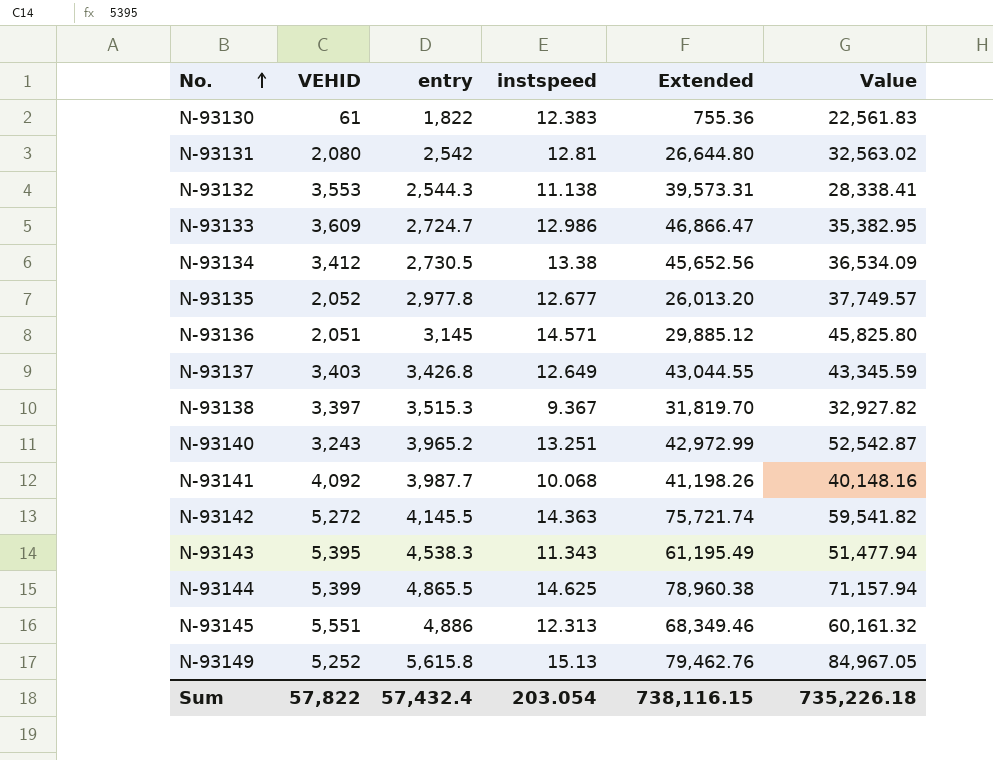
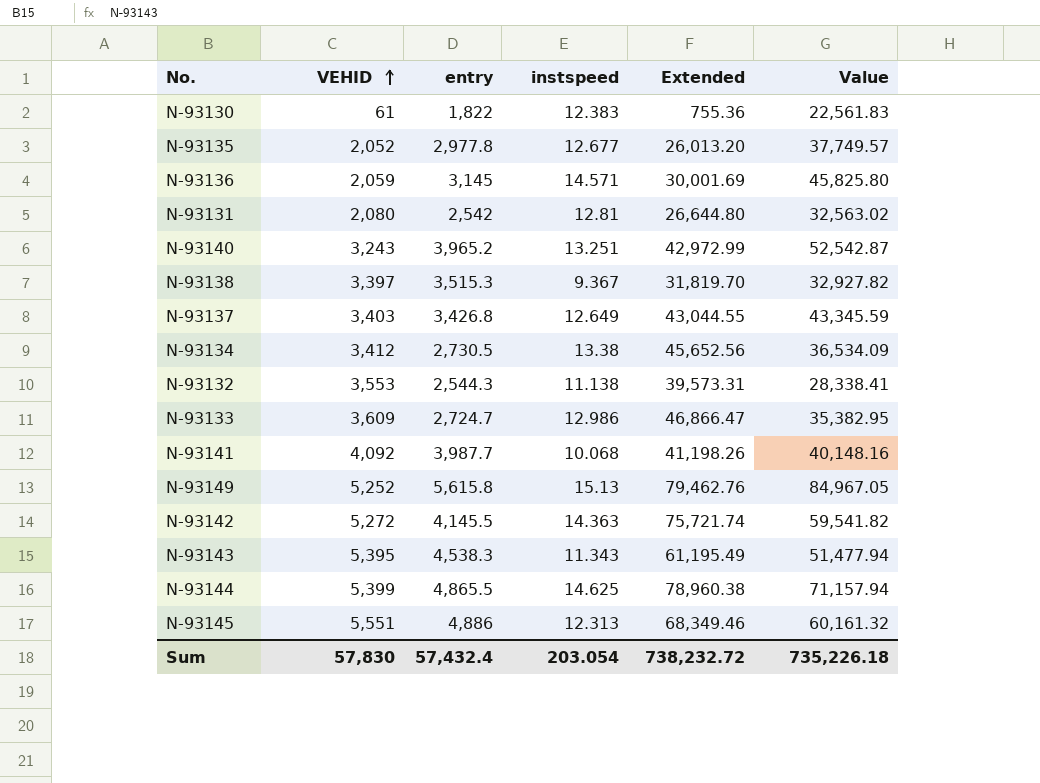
row order: No. ascending -> VEHID ascending
N-93136 | VEHID: 2,051 -> 2,059
N-93136 | Extended: 29,885.12 -> 30,001.69
Sum | VEHID: 57,822 -> 57,830
Sum | Extended: 738,116.15 -> 738,232.72

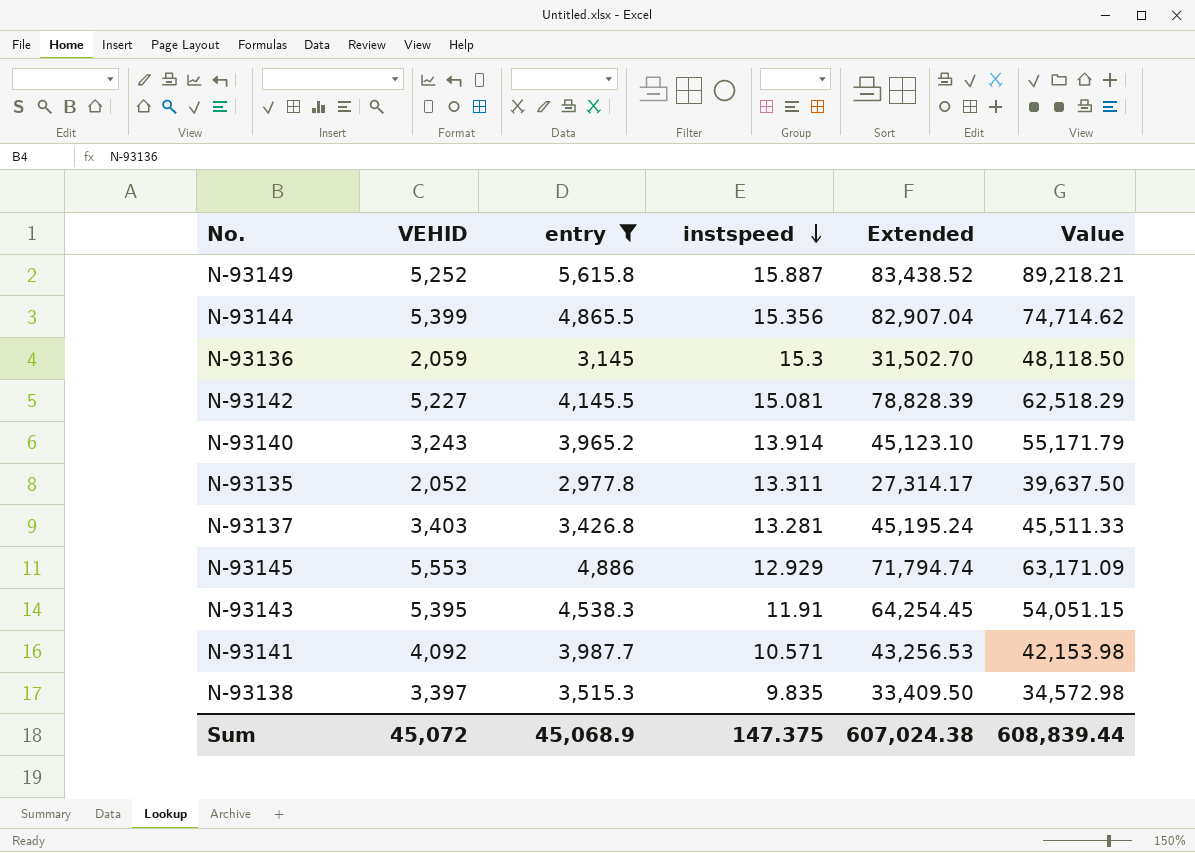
filter: none -> entry >= 2,977.8
row order: VEHID ascending -> instspeed descending
N-93149 | instspeed: 15.13 -> 15.887
N-93149 | Extended: 79,462.76 -> 83,438.52
N-93149 | Value: 84,967.05 -> 89,218.21
N-93144 | instspeed: 14.625 -> 15.356
N-93144 | Extended: 78,960.38 -> 82,907.04
N-93144 | Value: 71,157.94 -> 74,714.62
N-93136 | instspeed: 14.571 -> 15.3
N-93136 | Extended: 30,001.69 -> 31,502.70
N-93136 | Value: 45,825.80 -> 48,118.50
N-93142 | VEHID: 5,272 -> 5,227
N-93142 | instspeed: 14.363 -> 15.081
N-93142 | Extended: 75,721.74 -> 78,828.39
N-93142 | Value: 59,541.82 -> 62,518.29
N-93140 | instspeed: 13.251 -> 13.914
N-93140 | Extended: 42,972.99 -> 45,123.10
N-93140 | Value: 52,542.87 -> 55,171.79
N-93135 | instspeed: 12.677 -> 13.311
N-93135 | Extended: 26,013.20 -> 27,314.17
N-93135 | Value: 37,749.57 -> 39,637.50
N-93137 | instspeed: 12.649 -> 13.281
N-93137 | Extended: 43,044.55 -> 45,195.24
N-93137 | Value: 43,345.59 -> 45,511.33
N-93145 | VEHID: 5,551 -> 5,553
N-93145 | instspeed: 12.313 -> 12.929
N-93145 | Extended: 68,349.46 -> 71,794.74
N-93145 | Value: 60,161.32 -> 63,171.09
N-93143 | instspeed: 11.343 -> 11.91
N-93143 | Extended: 61,195.49 -> 64,254.45
N-93143 | Value: 51,477.94 -> 54,051.15
N-93141 | instspeed: 10.068 -> 10.571
N-93141 | Extended: 41,198.26 -> 43,256.53
N-93141 | Value: 40,148.16 -> 42,153.98
N-93138 | instspeed: 9.367 -> 9.835
N-93138 | Extended: 31,819.70 -> 33,409.50
N-93138 | Value: 32,927.82 -> 34,572.98
Sum | VEHID: 57,830 -> 45,072
Sum | entry: 57,432.4 -> 45,068.9
Sum | instspeed: 203.054 -> 147.375
Sum | Extended: 738,232.72 -> 607,024.38
Sum | Value: 735,226.18 -> 608,839.44

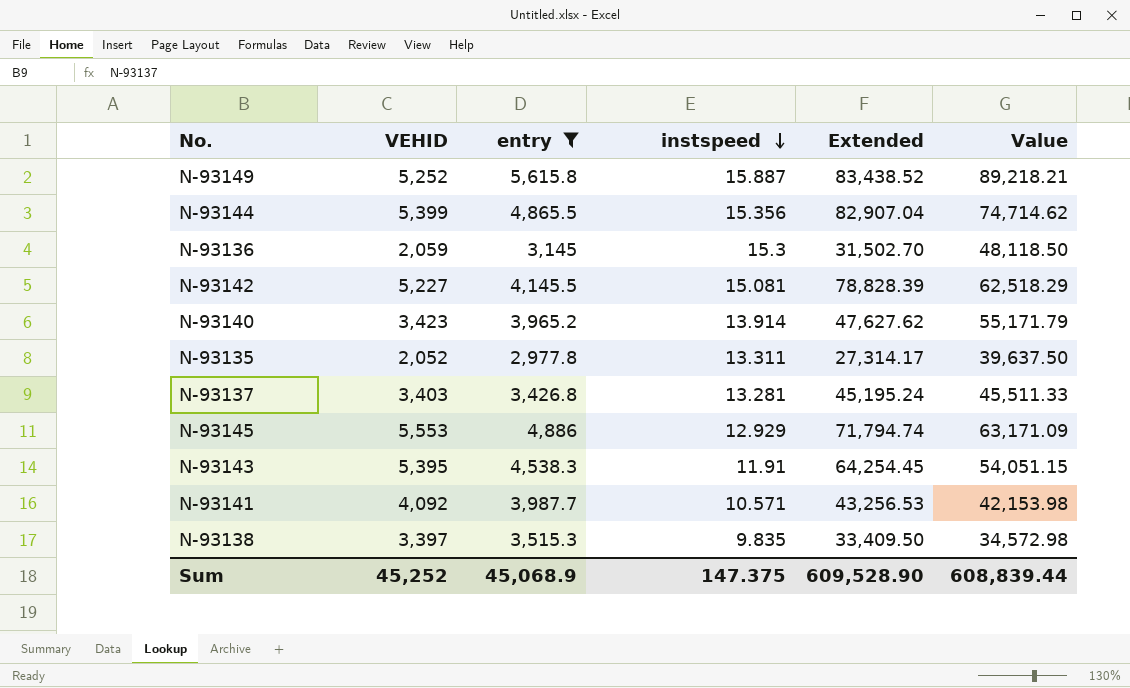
N-93140 | VEHID: 3,243 -> 3,423
N-93140 | Extended: 45,123.10 -> 47,627.62
Sum | VEHID: 45,072 -> 45,252
Sum | Extended: 607,024.38 -> 609,528.90

